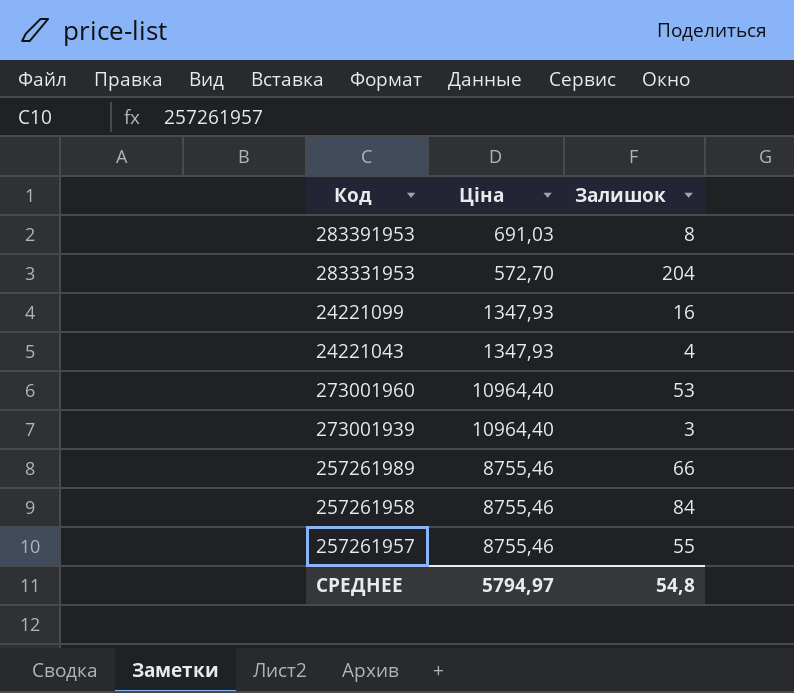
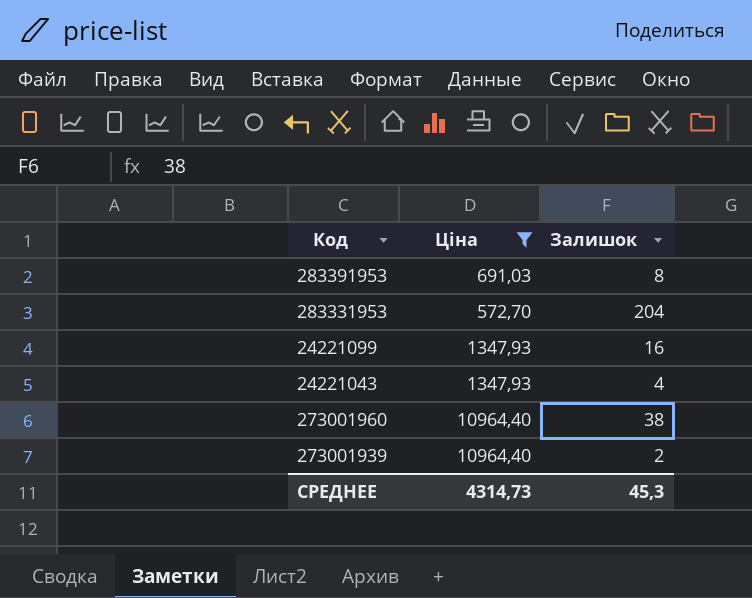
filter: none -> Ціна != 8755,46
273001960 | Залишок: 53 -> 38
273001939 | Залишок: 3 -> 2
СРЕДНЕЕ | Ціна: 5794,97 -> 4314,73
СРЕДНЕЕ | Залишок: 54,8 -> 45,3

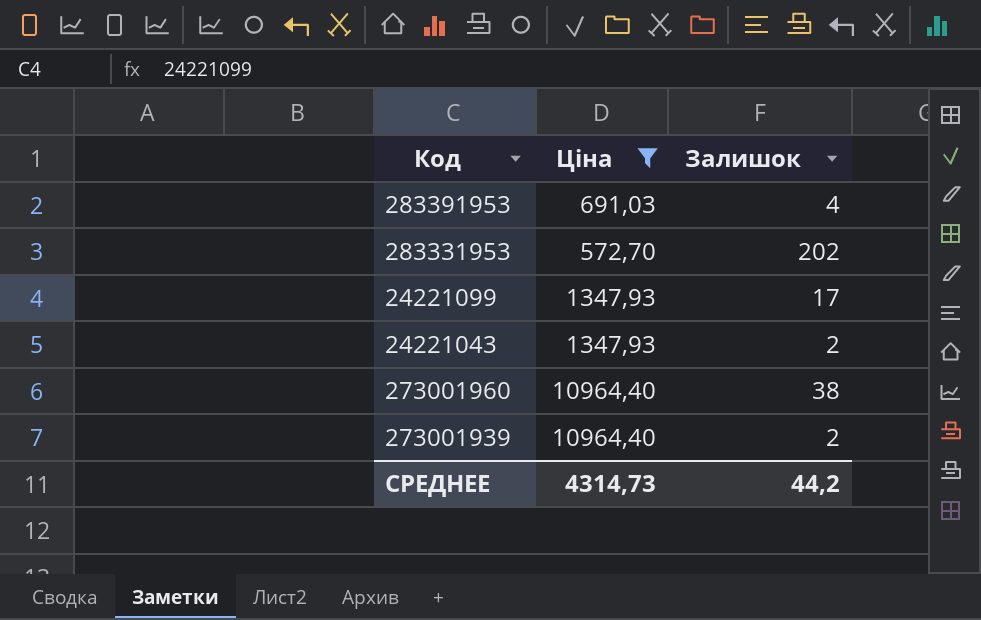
283391953 | Залишок: 8 -> 4
283331953 | Залишок: 204 -> 202
24221099 | Залишок: 16 -> 17
24221043 | Залишок: 4 -> 2
СРЕДНЕЕ | Залишок: 45,3 -> 44,2

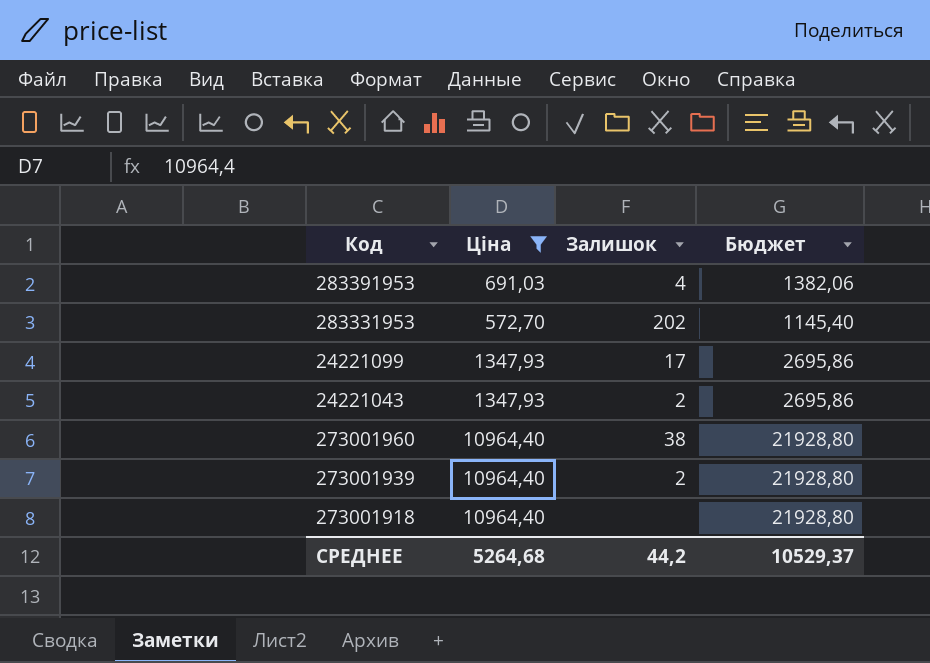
column Бюджет | formula: none -> [Ціна] * 2
row 273001918: none -> 10964,40 | none | 21928,80
СРЕДНЕЕ | Ціна: 4314,73 -> 5264,68

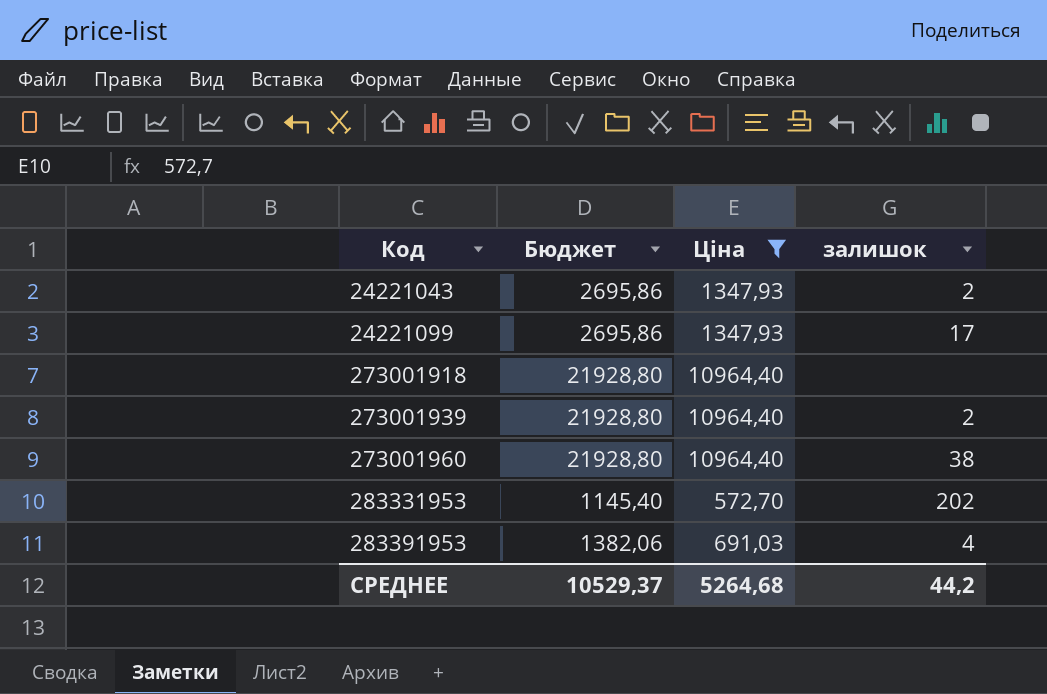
row order: none -> Код ascending
column Бюджет | position: 4 -> 2
column name: Залишок -> залишок

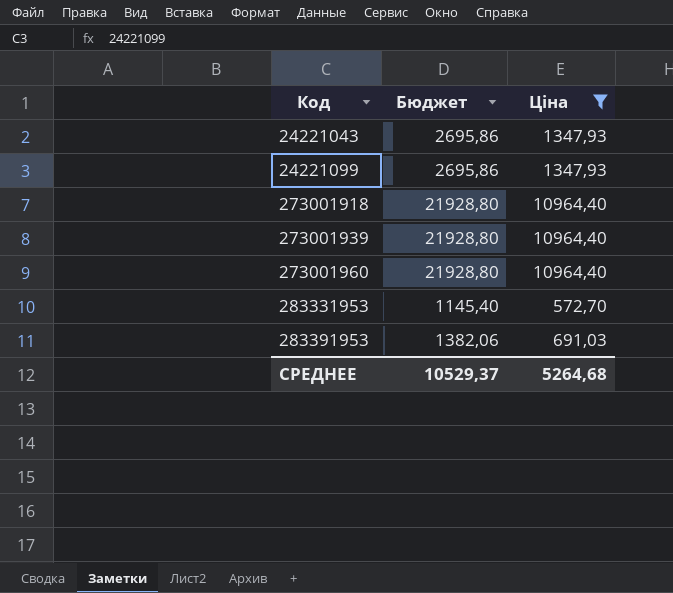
column залишок | position: 4 -> none

